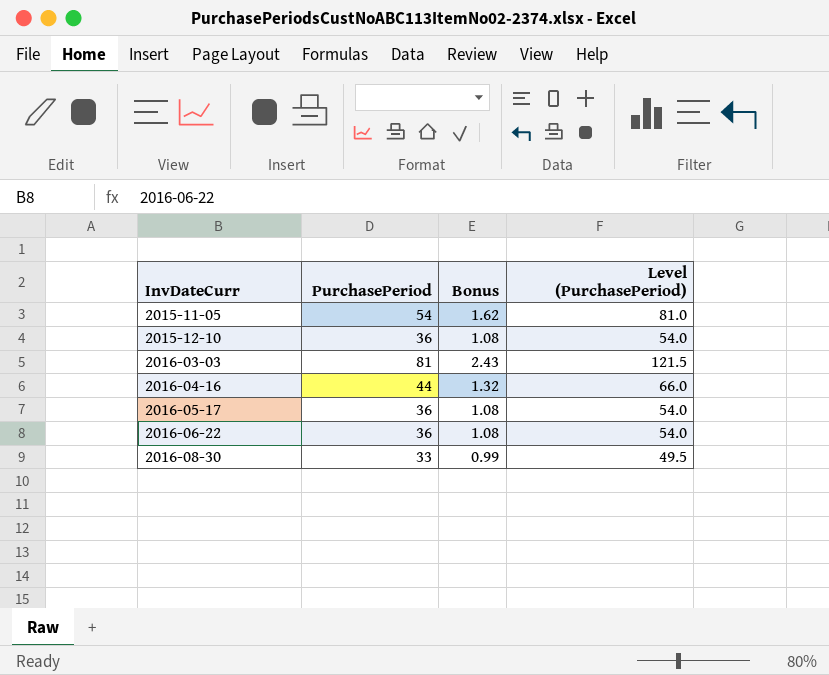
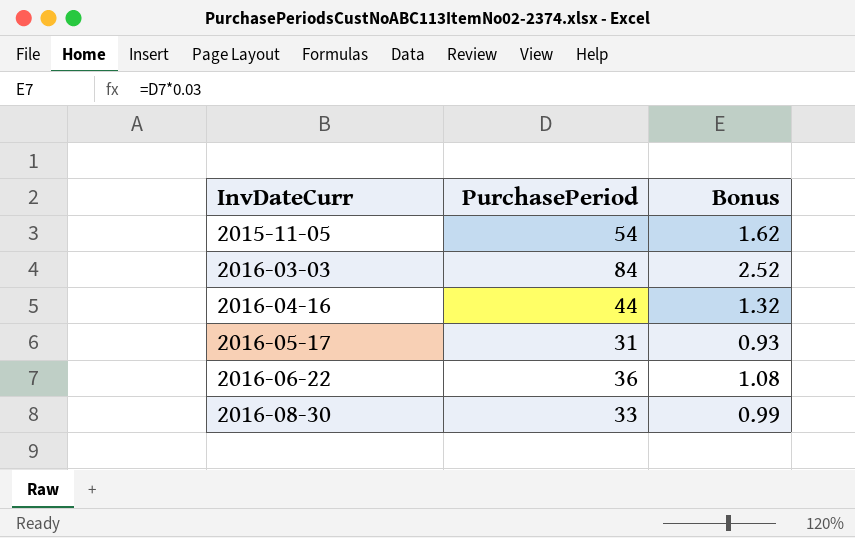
column Level (PurchasePeriod) | formula: [PurchasePeriod] * 1.5 -> none
row 2015-12-10: 36 | 1.08 | 54.0 -> none
2016-03-03 | PurchasePeriod: 81 -> 84
2016-03-03 | Bonus: 2.43 -> 2.52
2016-05-17 | PurchasePeriod: 36 -> 31
2016-05-17 | Bonus: 1.08 -> 0.93

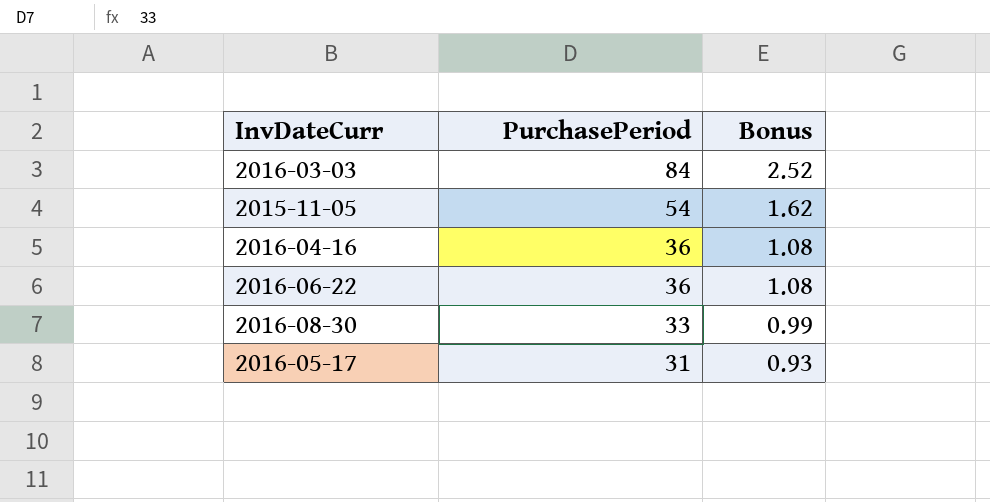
row order: InvDateCurr ascending -> PurchasePeriod descending
2016-04-16 | PurchasePeriod: 44 -> 36
2016-04-16 | Bonus: 1.32 -> 1.08

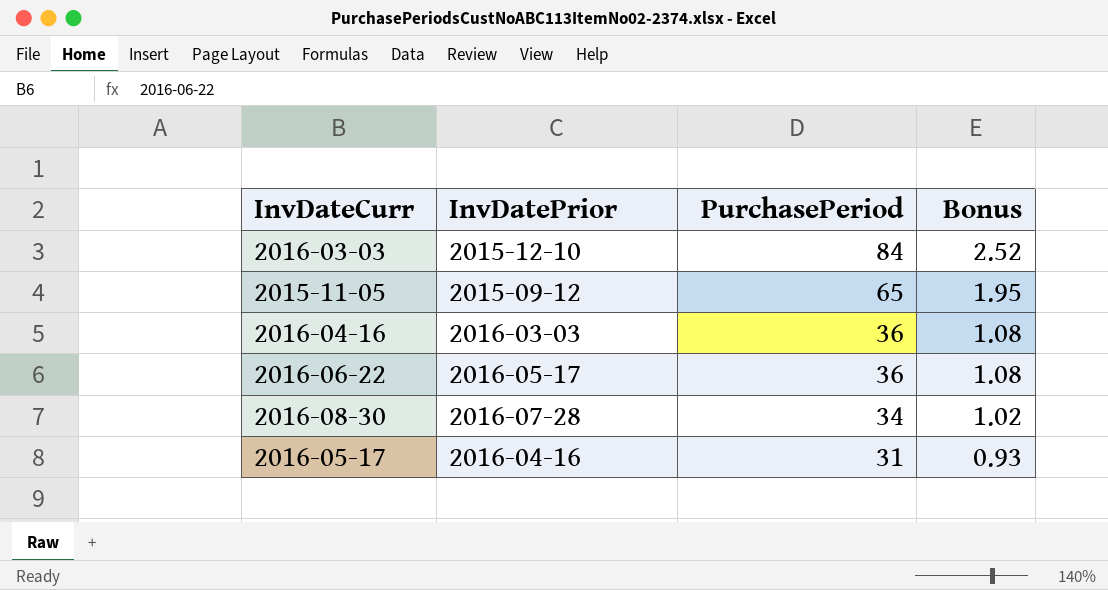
column InvDatePrior | position: none -> 2
2015-11-05 | PurchasePeriod: 54 -> 65
2015-11-05 | Bonus: 1.62 -> 1.95
2016-08-30 | PurchasePeriod: 33 -> 34
2016-08-30 | Bonus: 0.99 -> 1.02

